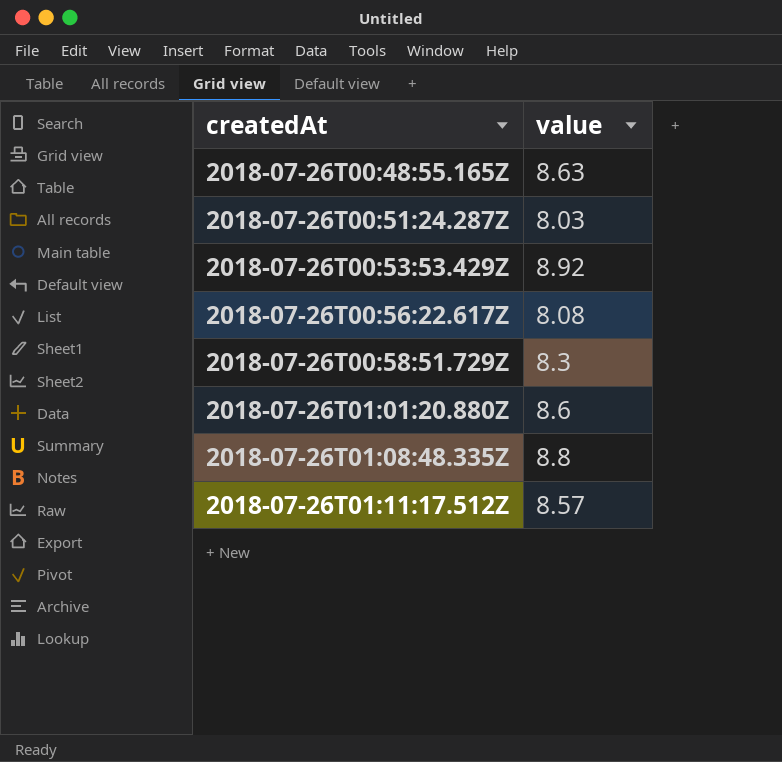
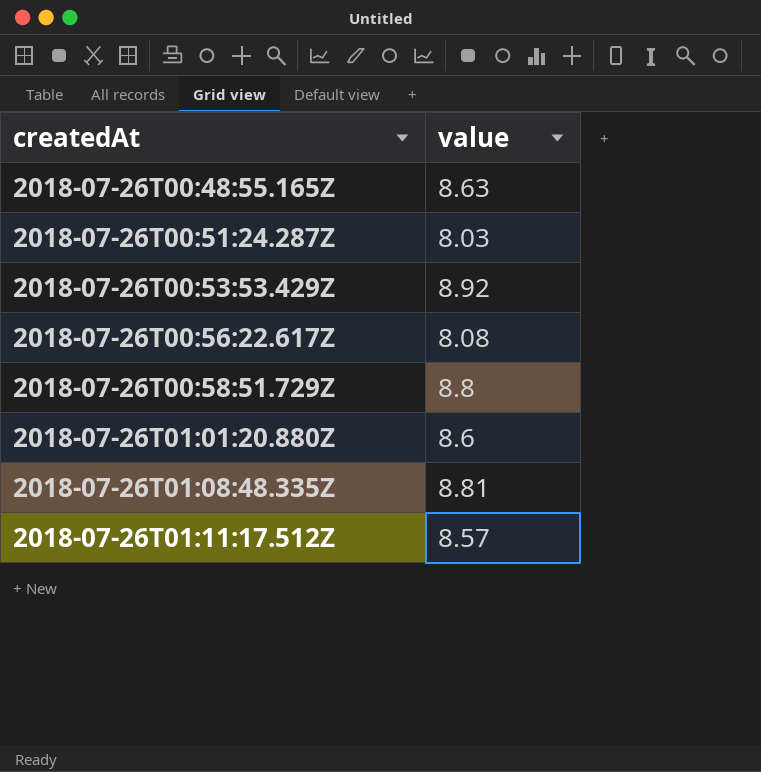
2018-07-26T00:58:51.729Z | value: 8.3 -> 8.8
2018-07-26T01:08:48.335Z | value: 8.8 -> 8.81

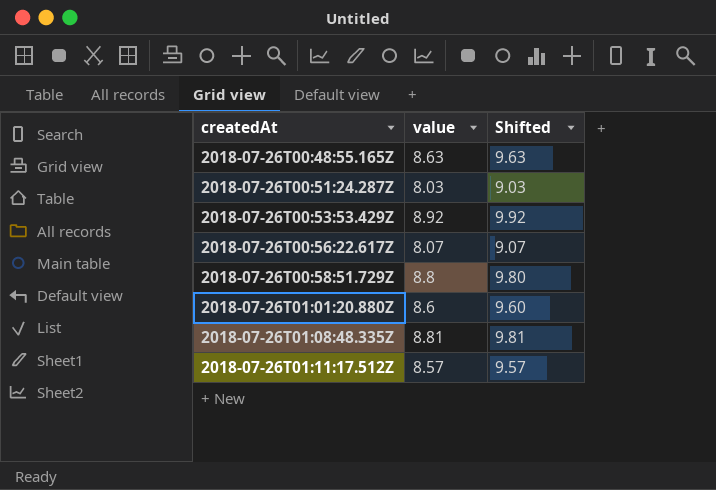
column Shifted | formula: none -> [value] + 1
2018-07-26T00:56:22.617Z | value: 8.08 -> 8.07

